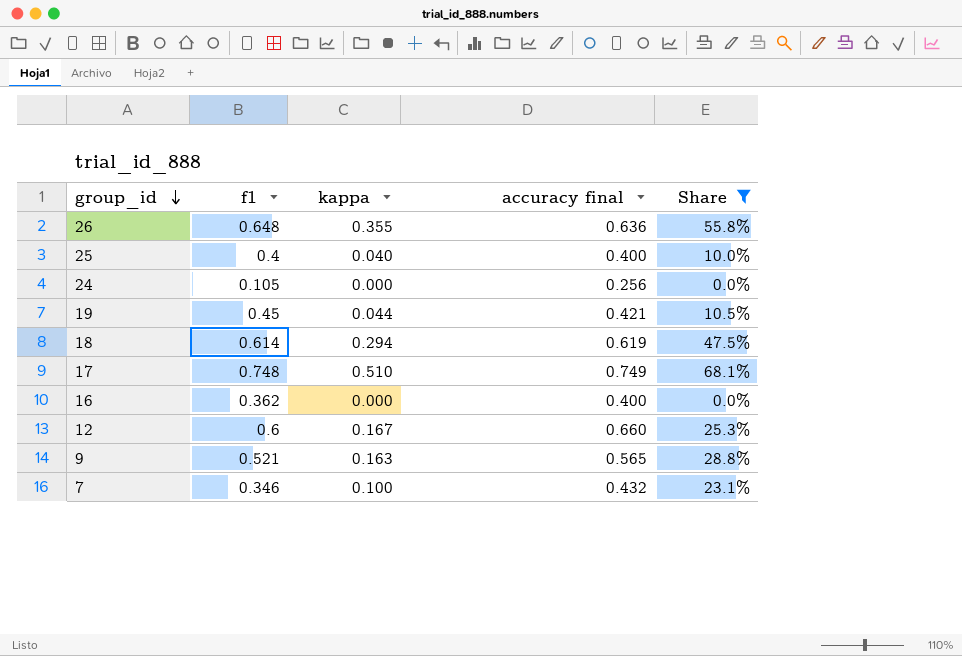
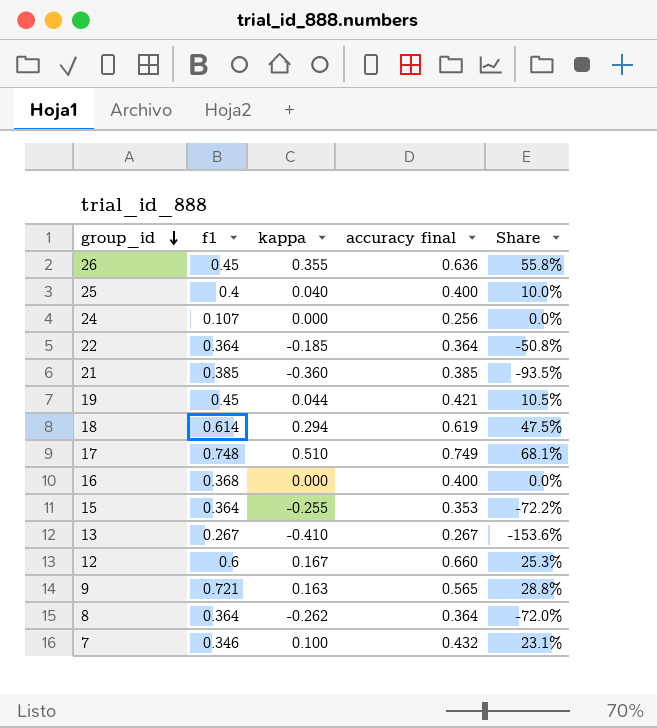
filter: Share >= 0.0% -> none
26 | f1: 0.648 -> 0.45
24 | f1: 0.105 -> 0.107
16 | f1: 0.362 -> 0.368
9 | f1: 0.521 -> 0.721

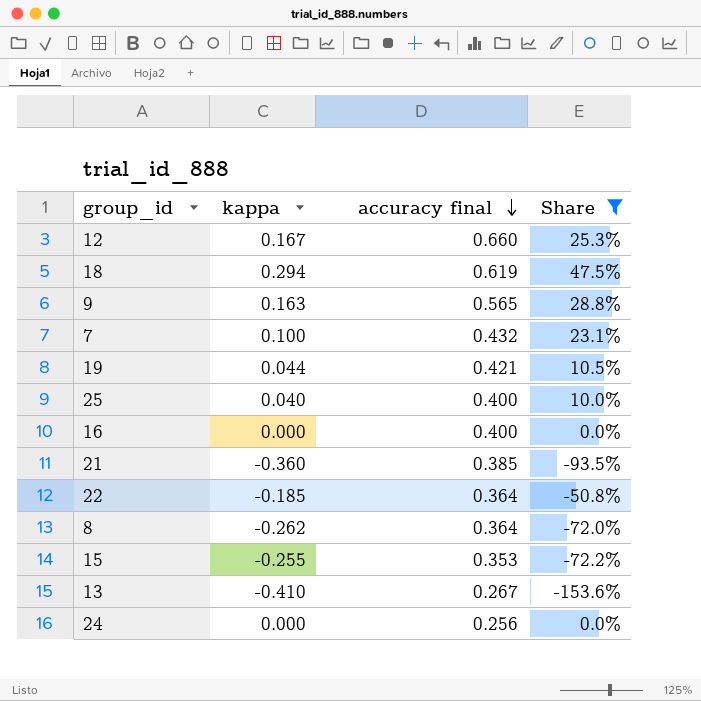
filter: none -> Share <= 47.5%
row order: group_id descending -> accuracy final descending
column f1 | position: 2 -> none

